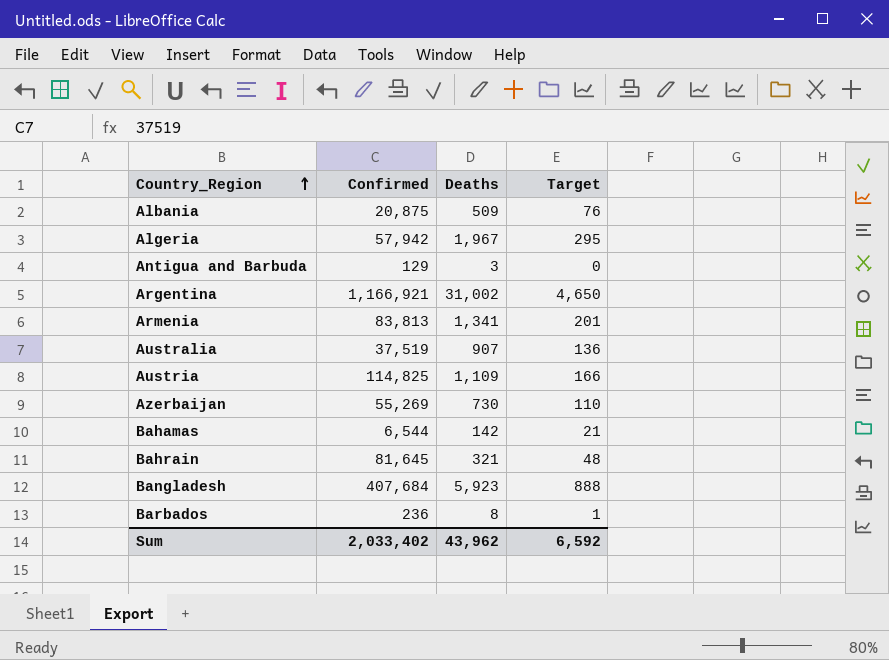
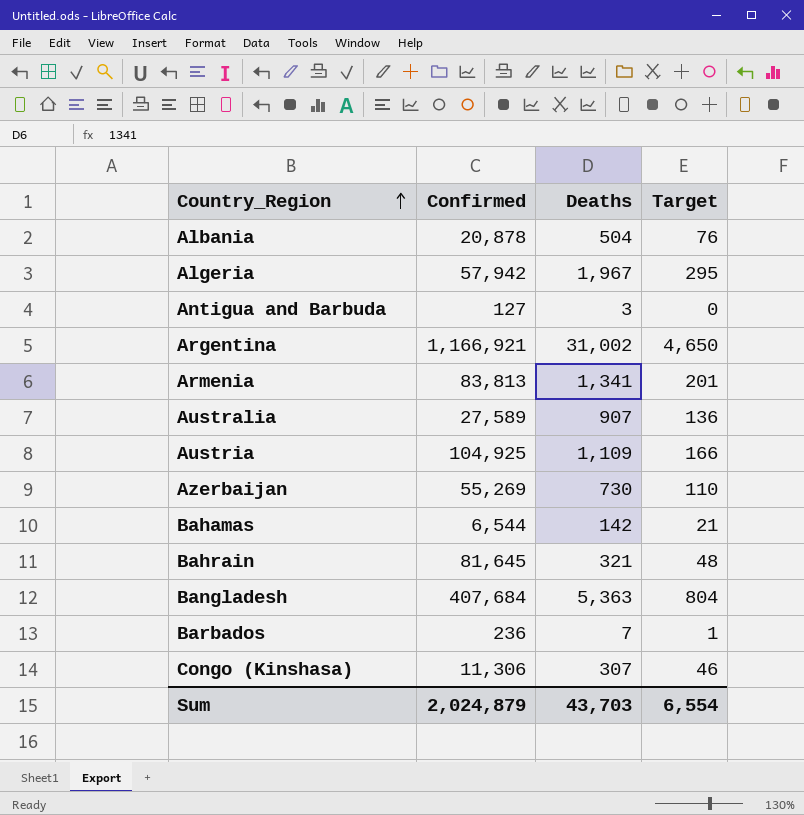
Albania | Confirmed: 20,875 -> 20,878
Albania | Deaths: 509 -> 504
Antigua and Barbuda | Confirmed: 129 -> 127
Australia | Confirmed: 37,519 -> 27,589
Austria | Confirmed: 114,825 -> 104,925
Bangladesh | Deaths: 5,923 -> 5,363
Bangladesh | Target: 888 -> 804
Barbados | Deaths: 8 -> 7
row Congo (Kinshasa): none -> 11,306 | 307 | 46
Sum | Confirmed: 2,033,402 -> 2,024,879
Sum | Deaths: 43,962 -> 43,703
Sum | Target: 6,592 -> 6,554

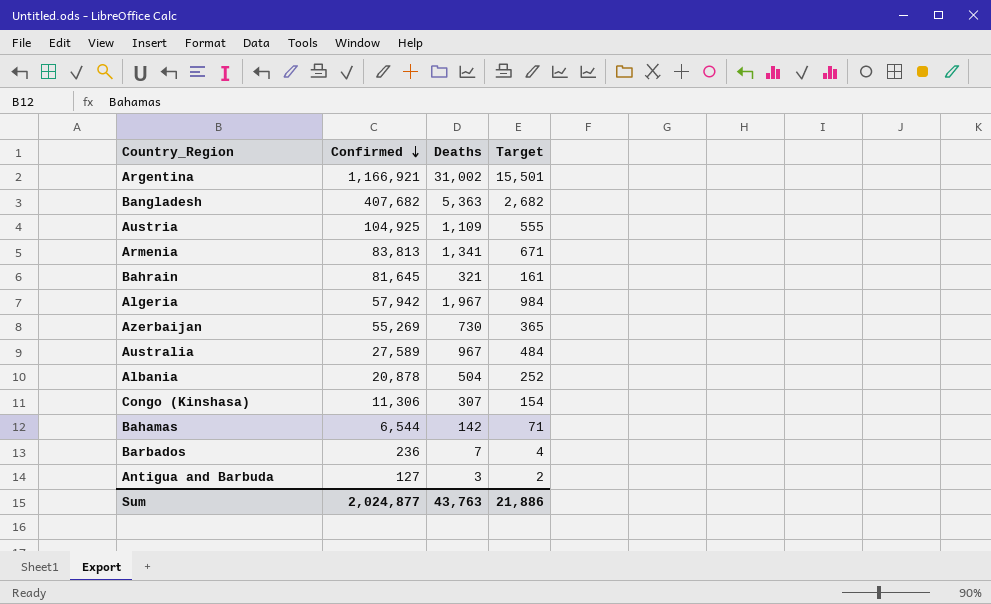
row order: Country_Region ascending -> Confirmed descending
column Target | formula: [Deaths] * 0.15 -> [Deaths] * 0.5
Bangladesh | Confirmed: 407,684 -> 407,682
Australia | Deaths: 907 -> 967
Sum | Confirmed: 2,024,879 -> 2,024,877
Sum | Deaths: 43,703 -> 43,763
Sum | Target: 6,554 -> 21,886

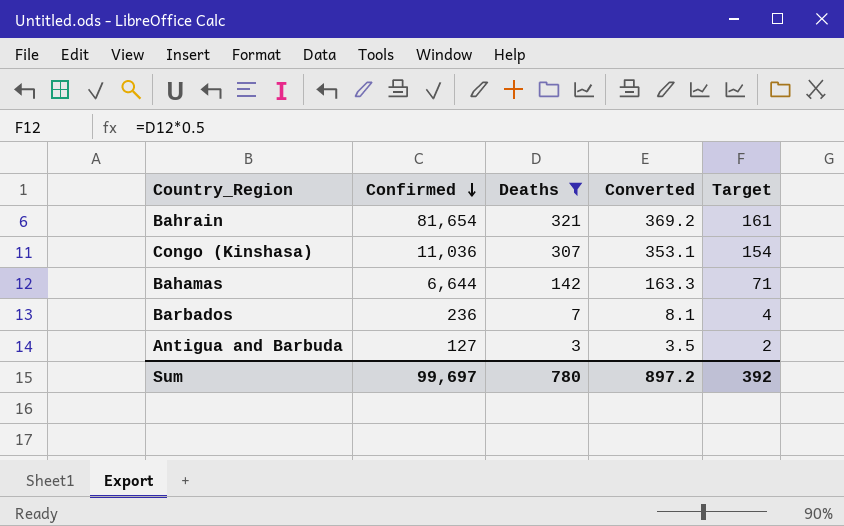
filter: none -> Deaths <= 321
column Converted | formula: none -> [Deaths] * 1.15
Bahrain | Confirmed: 81,645 -> 81,654
Congo (Kinshasa) | Confirmed: 11,306 -> 11,036
Bahamas | Confirmed: 6,544 -> 6,644
Sum | Confirmed: 2,024,877 -> 99,697
Sum | Deaths: 43,763 -> 780
Sum | Target: 21,886 -> 392

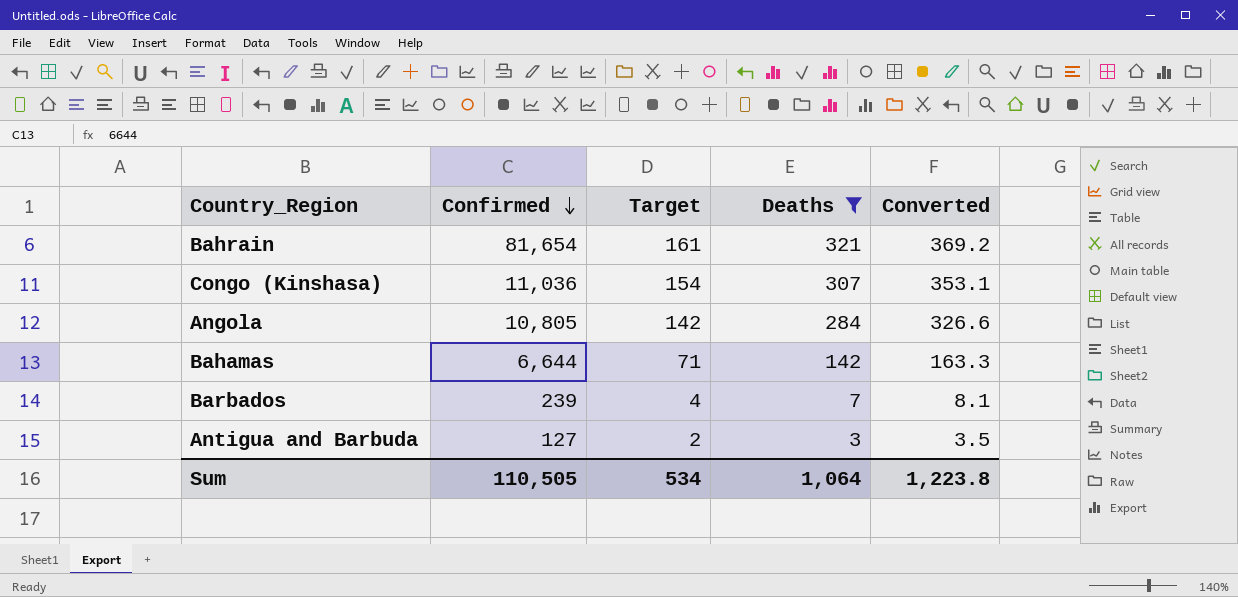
column Target | position: 5 -> 3
row Angola: none -> 10,805 | 142 | 284 | 326.6
Barbados | Confirmed: 236 -> 239
Sum | Confirmed: 99,697 -> 110,505
Sum | Target: 392 -> 534
Sum | Deaths: 780 -> 1,064
Sum | Converted: 897.2 -> 1,223.8

